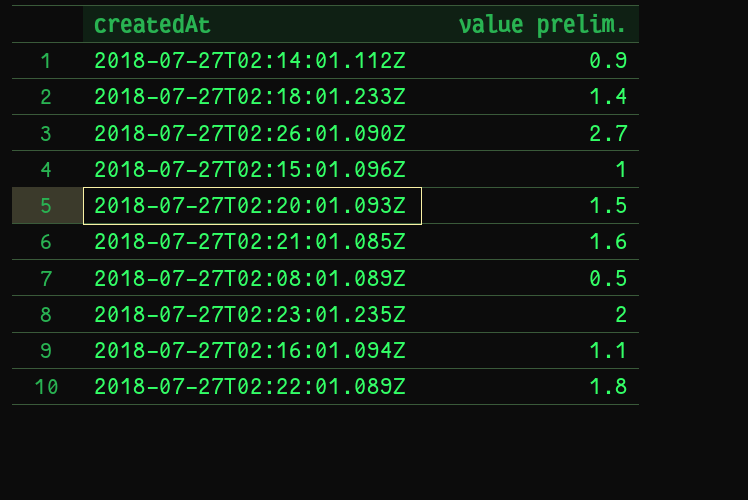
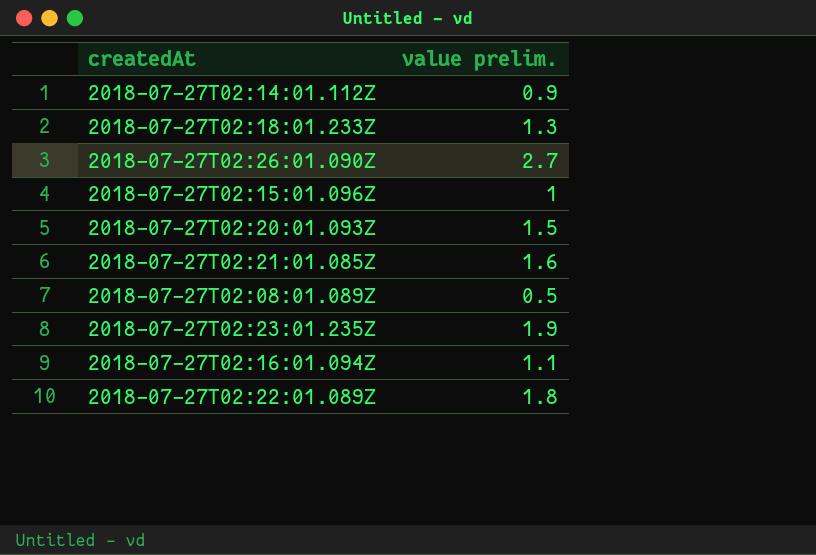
2018-07-27T02:18:01.233Z | value prelim.: 1.4 -> 1.3
2018-07-27T02:23:01.235Z | value prelim.: 2 -> 1.9

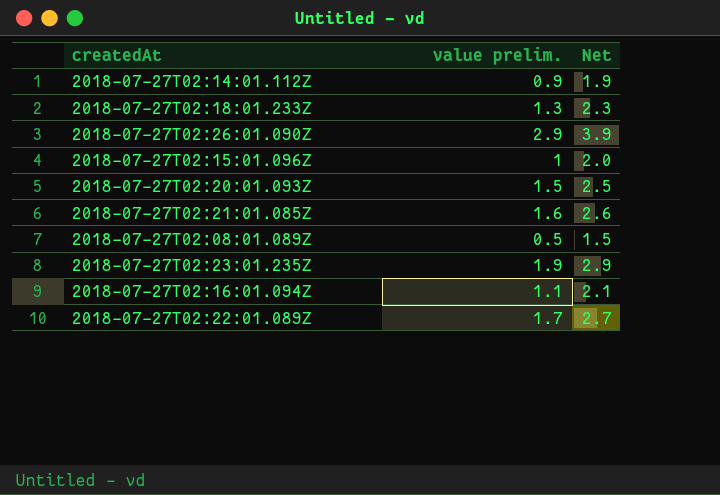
column Net | formula: none -> [value prelim.] + 1
2018-07-27T02:26:01.090Z | value prelim.: 2.7 -> 2.9
2018-07-27T02:22:01.089Z | value prelim.: 1.8 -> 1.7

